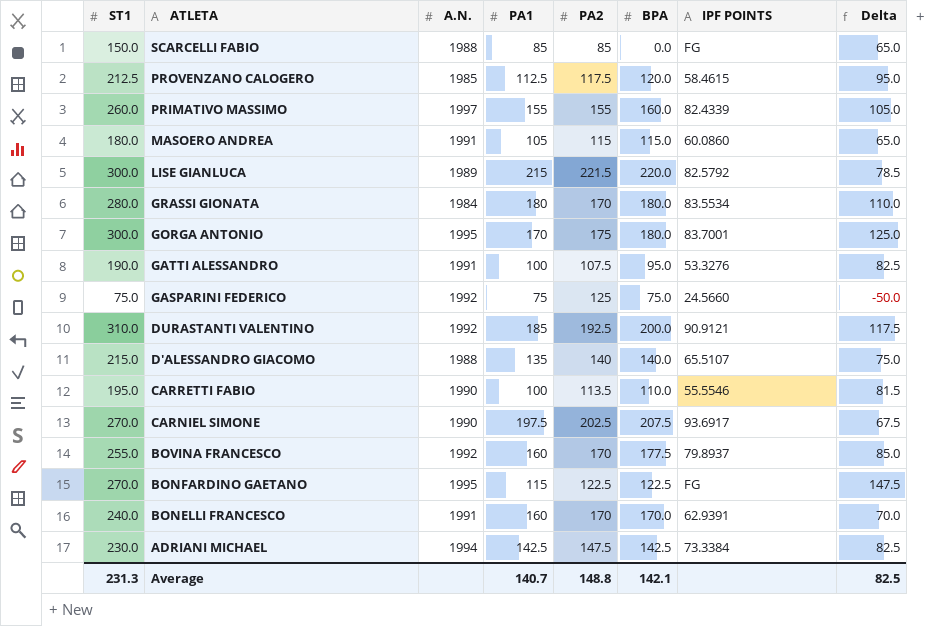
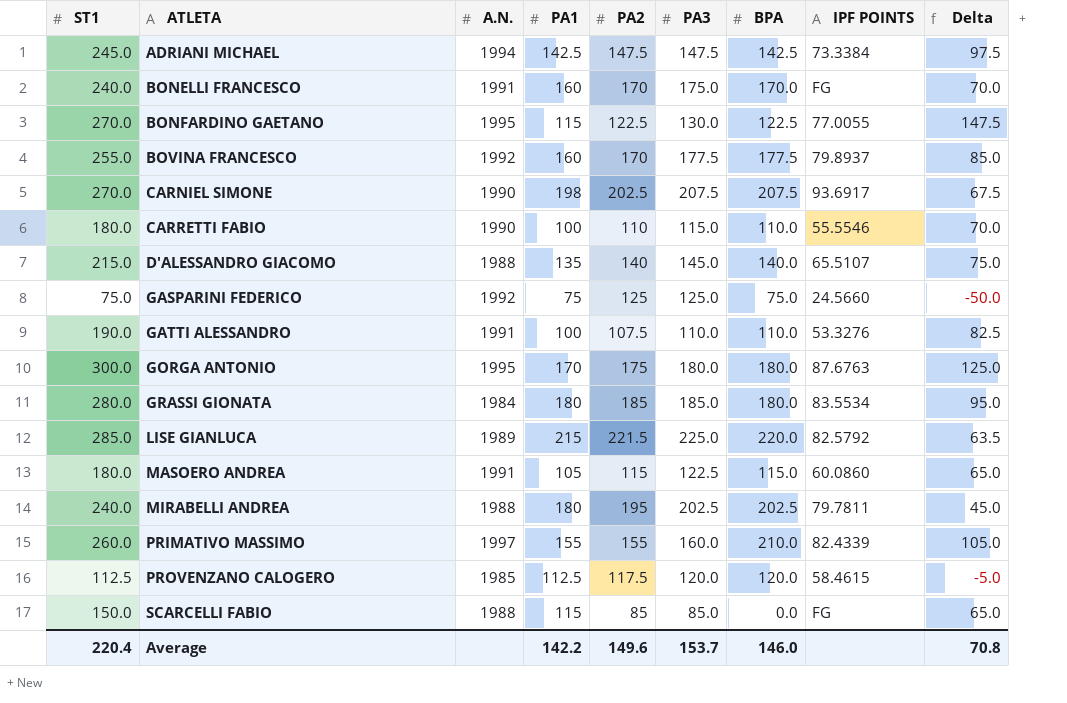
row order: ATLETA descending -> ATLETA ascending
column PA3 | position: none -> 6
row DURASTANTI VALENTINO: 310.0 | 1992 | 185 | 192.5 | 200.0 | 90.9121 | 117.5 -> none
ADRIANI MICHAEL | ST1: 230.0 -> 245.0
ADRIANI MICHAEL | Delta: 82.5 -> 97.5
BONELLI FRANCESCO | IPF POINTS: 62.9391 -> FG
BONFARDINO GAETANO | IPF POINTS: FG -> 77.0055
CARNIEL SIMONE | PA1: 197.5 -> 198
CARRETTI FABIO | ST1: 195.0 -> 180.0
CARRETTI FABIO | PA2: 113.5 -> 110
CARRETTI FABIO | Delta: 81.5 -> 70.0
GATTI ALESSANDRO | BPA: 95.0 -> 110.0
GORGA ANTONIO | IPF POINTS: 83.7001 -> 87.6763
GRASSI GIONATA | PA2: 170 -> 185
GRASSI GIONATA | Delta: 110.0 -> 95.0
LISE GIANLUCA | ST1: 300.0 -> 285.0
LISE GIANLUCA | Delta: 78.5 -> 63.5
row MIRABELLI ANDREA: none -> 240.0 | 1988 | 180 | 195 | 202.5 | 202.5 | 79.7811 | 45.0
PRIMATIVO MASSIMO | BPA: 160.0 -> 210.0
PROVENZANO CALOGERO | ST1: 212.5 -> 112.5
PROVENZANO CALOGERO | Delta: 95.0 -> -5.0
SCARCELLI FABIO | PA1: 85 -> 115
Average | ST1: 231.3 -> 220.4
Average | PA1: 140.7 -> 142.2
Average | PA2: 148.8 -> 149.6
Average | BPA: 142.1 -> 146.0
Average | Delta: 82.5 -> 70.8

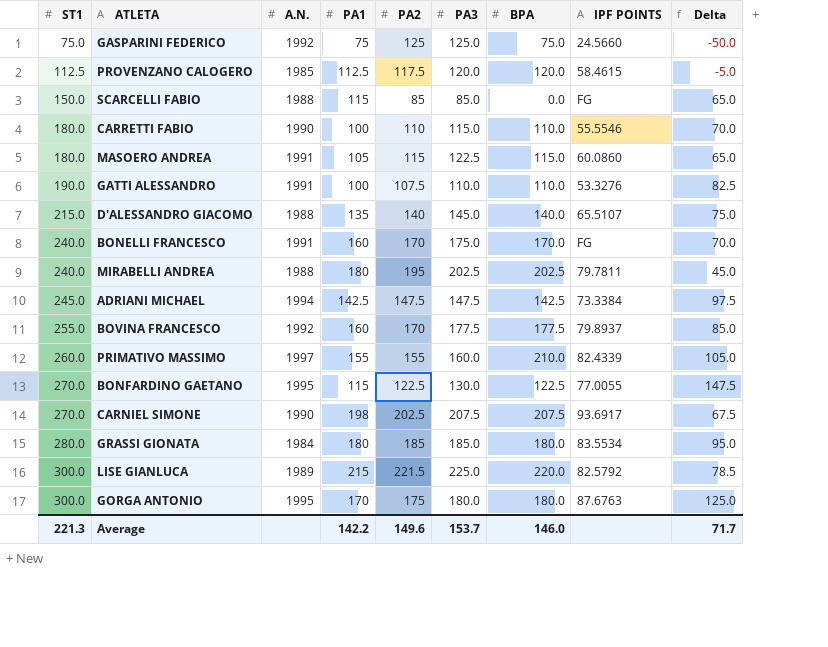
row order: ATLETA ascending -> ST1 ascending
LISE GIANLUCA | ST1: 285.0 -> 300.0
LISE GIANLUCA | Delta: 63.5 -> 78.5
Average | ST1: 220.4 -> 221.3
Average | Delta: 70.8 -> 71.7

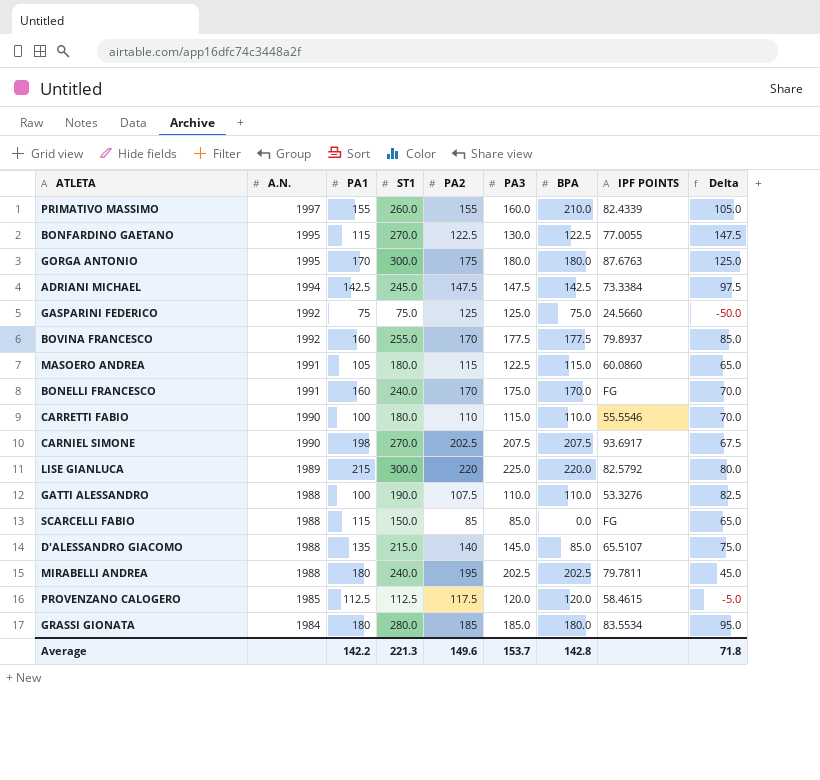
row order: ST1 ascending -> A.N. descending
column ST1 | position: 1 -> 4
LISE GIANLUCA | PA2: 221.5 -> 220
LISE GIANLUCA | Delta: 78.5 -> 80.0
GATTI ALESSANDRO | A.N.: 1991 -> 1988
D'ALESSANDRO GIACOMO | BPA: 140.0 -> 85.0
Average | BPA: 146.0 -> 142.8
Average | Delta: 71.7 -> 71.8

